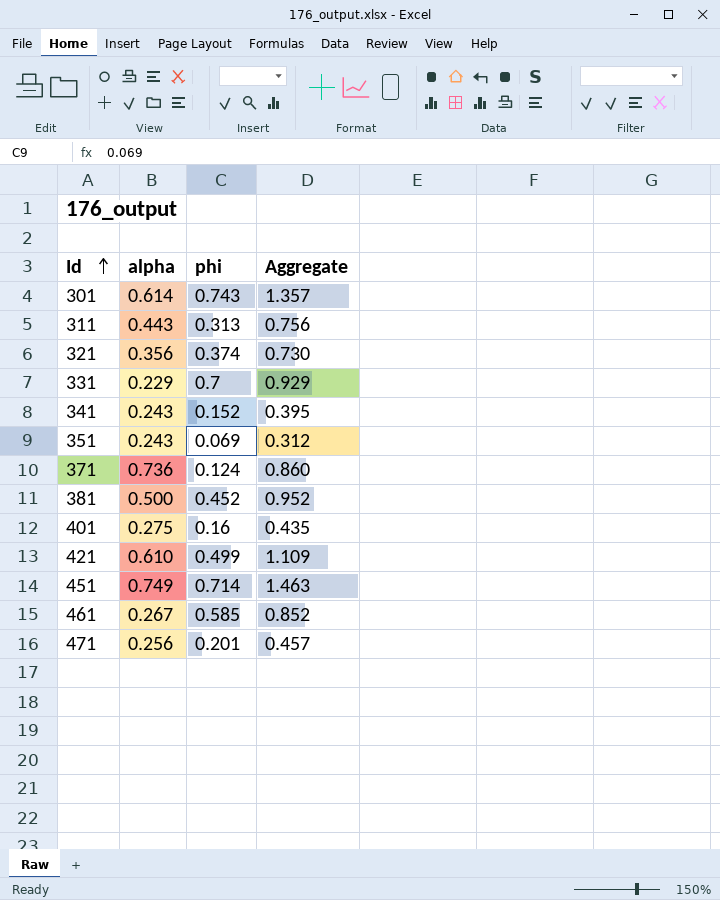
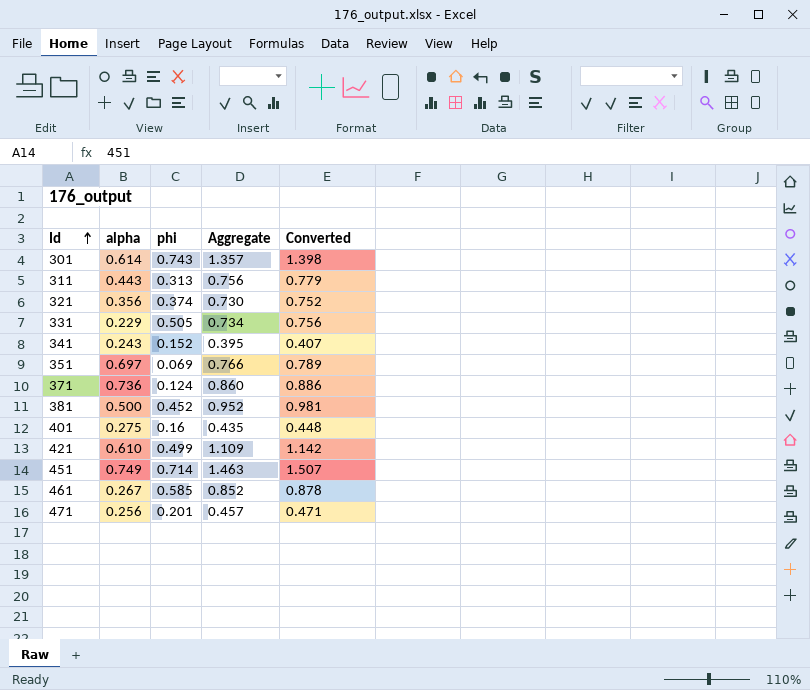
column Converted | formula: none -> [Aggregate] * 1.03
331 | phi: 0.7 -> 0.505
331 | Aggregate: 0.929 -> 0.734
351 | alpha: 0.243 -> 0.697
351 | Aggregate: 0.312 -> 0.766

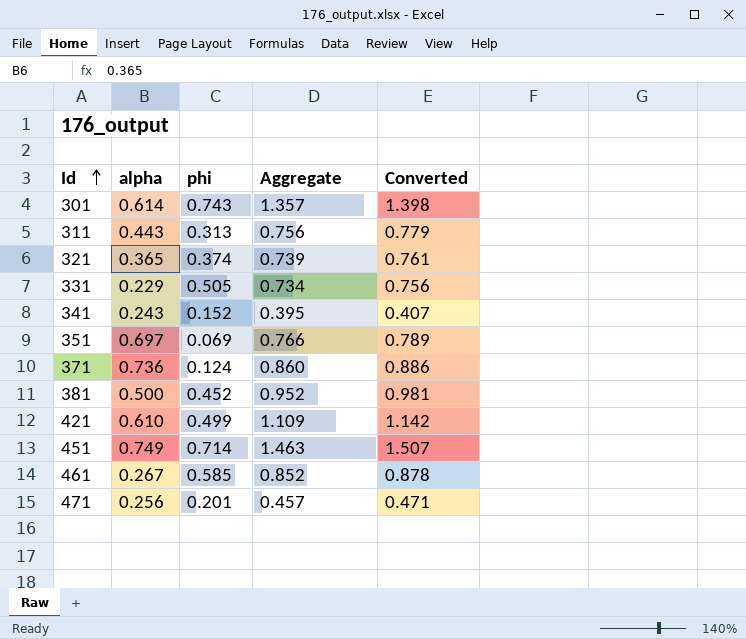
row 401: 0.275 | 0.16 | 0.435 | 0.448 -> none
321 | alpha: 0.356 -> 0.365
321 | Aggregate: 0.730 -> 0.739
321 | Converted: 0.752 -> 0.761

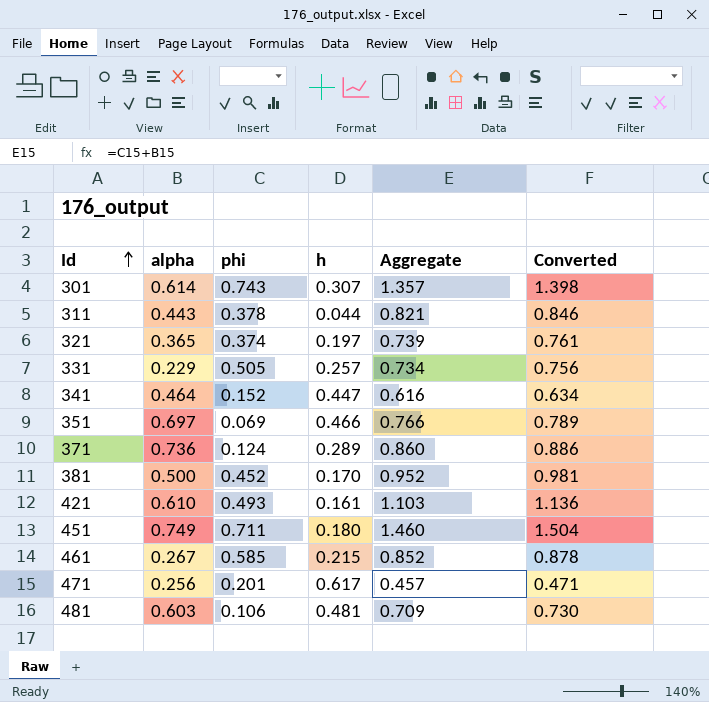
column h | position: none -> 4
311 | phi: 0.313 -> 0.378
311 | Aggregate: 0.756 -> 0.821
311 | Converted: 0.779 -> 0.846
341 | alpha: 0.243 -> 0.464
341 | Aggregate: 0.395 -> 0.616
341 | Converted: 0.407 -> 0.634
421 | phi: 0.499 -> 0.493
421 | Aggregate: 1.109 -> 1.103
421 | Converted: 1.142 -> 1.136
451 | phi: 0.714 -> 0.711
451 | Aggregate: 1.463 -> 1.460
451 | Converted: 1.507 -> 1.504
row 481: none -> 0.603 | 0.106 | 0.481 | 0.709 | 0.730

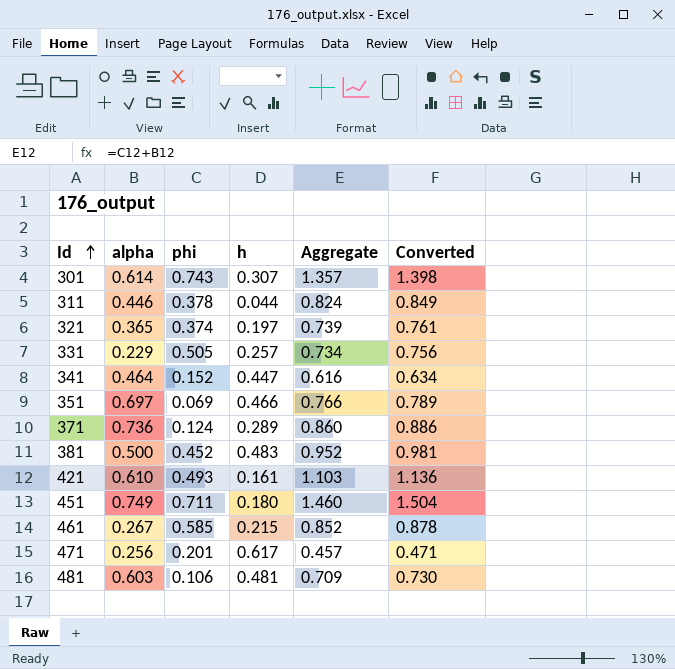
311 | alpha: 0.443 -> 0.446
311 | Aggregate: 0.821 -> 0.824
311 | Converted: 0.846 -> 0.849
381 | h: 0.170 -> 0.483

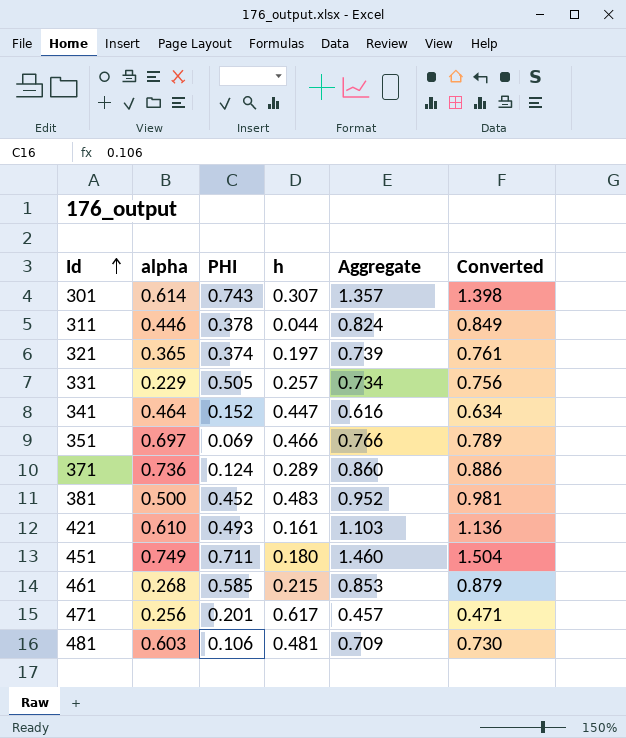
column name: phi -> PHI
461 | alpha: 0.267 -> 0.268
461 | Aggregate: 0.852 -> 0.853
461 | Converted: 0.878 -> 0.879

